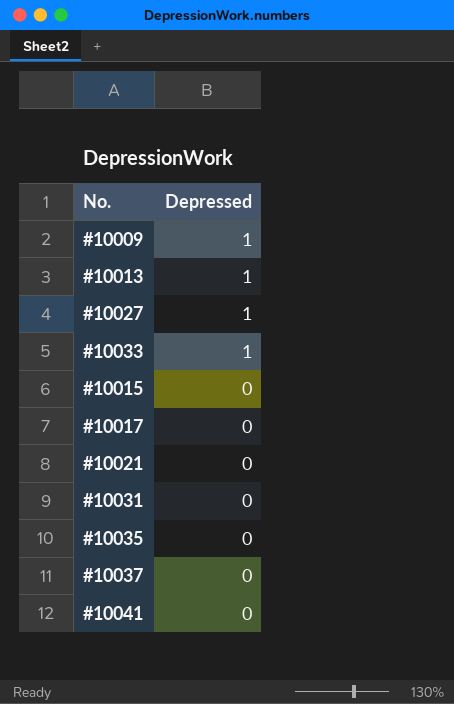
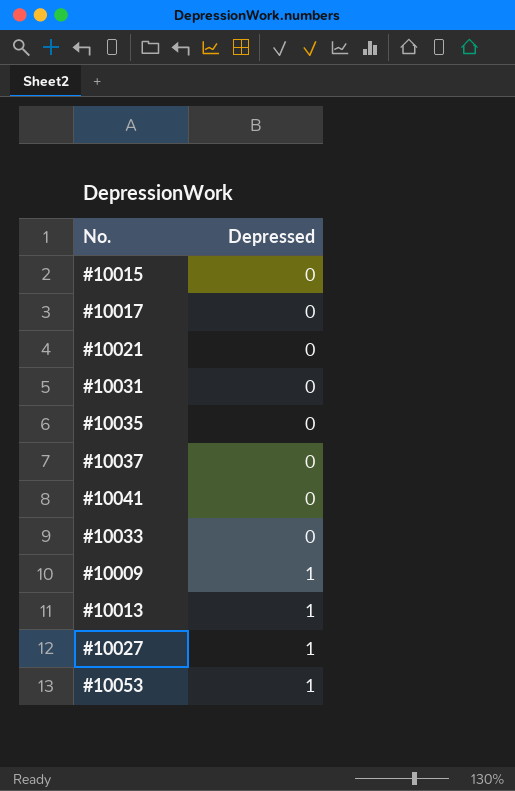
row order: Depressed descending -> Depressed ascending
#10033 | Depressed: 1 -> 0
row #10053: none -> 1

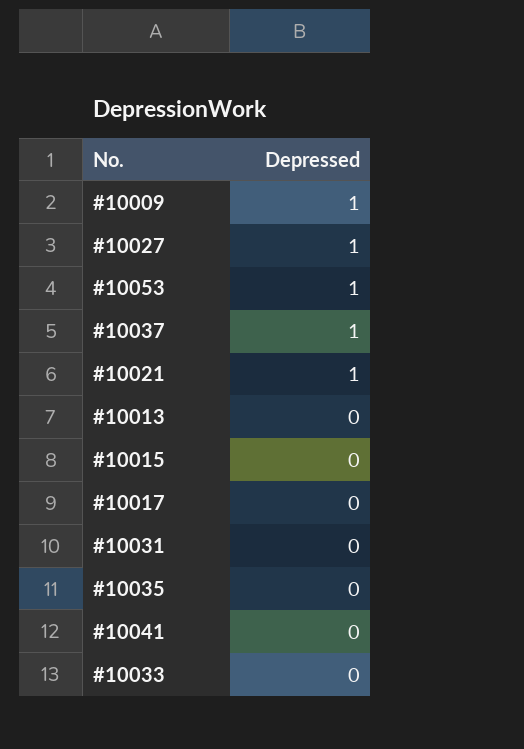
row order: Depressed ascending -> Depressed descending
#10037 | Depressed: 0 -> 1
#10021 | Depressed: 0 -> 1
#10013 | Depressed: 1 -> 0

